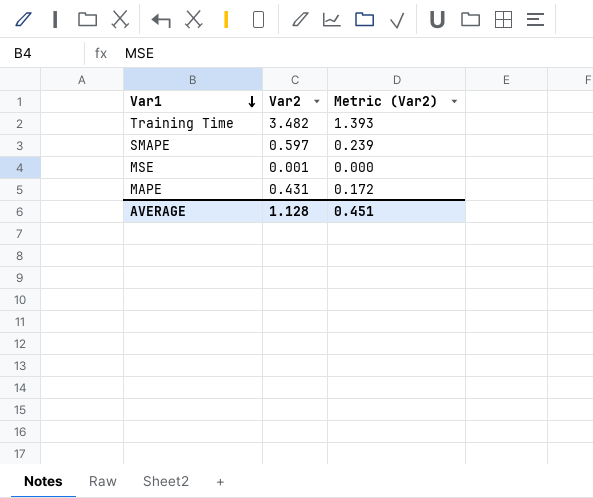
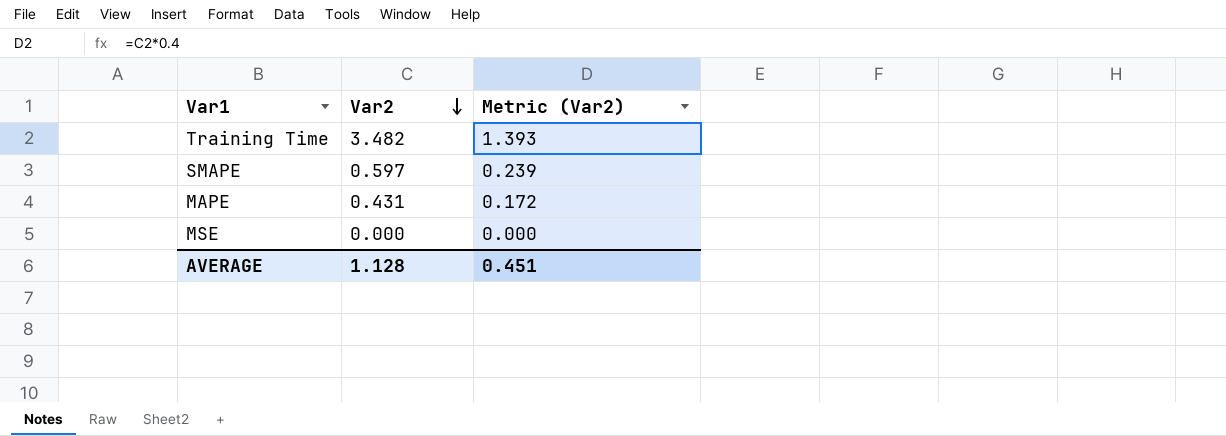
row order: Var1 descending -> Var2 descending
MSE | Var2: 0.001 -> 0.000

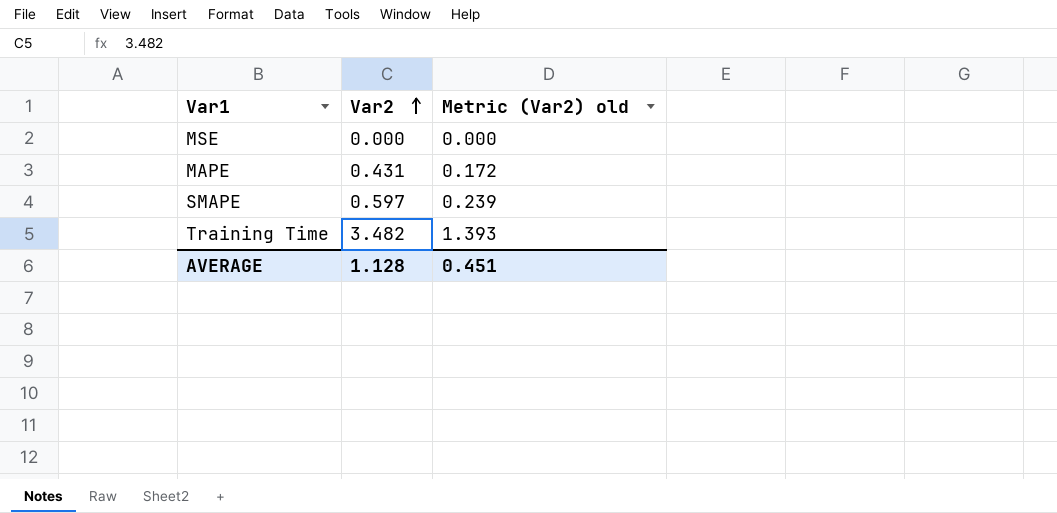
row order: Var2 descending -> Var2 ascending
column name: Metric (Var2) -> Metric (Var2) old

